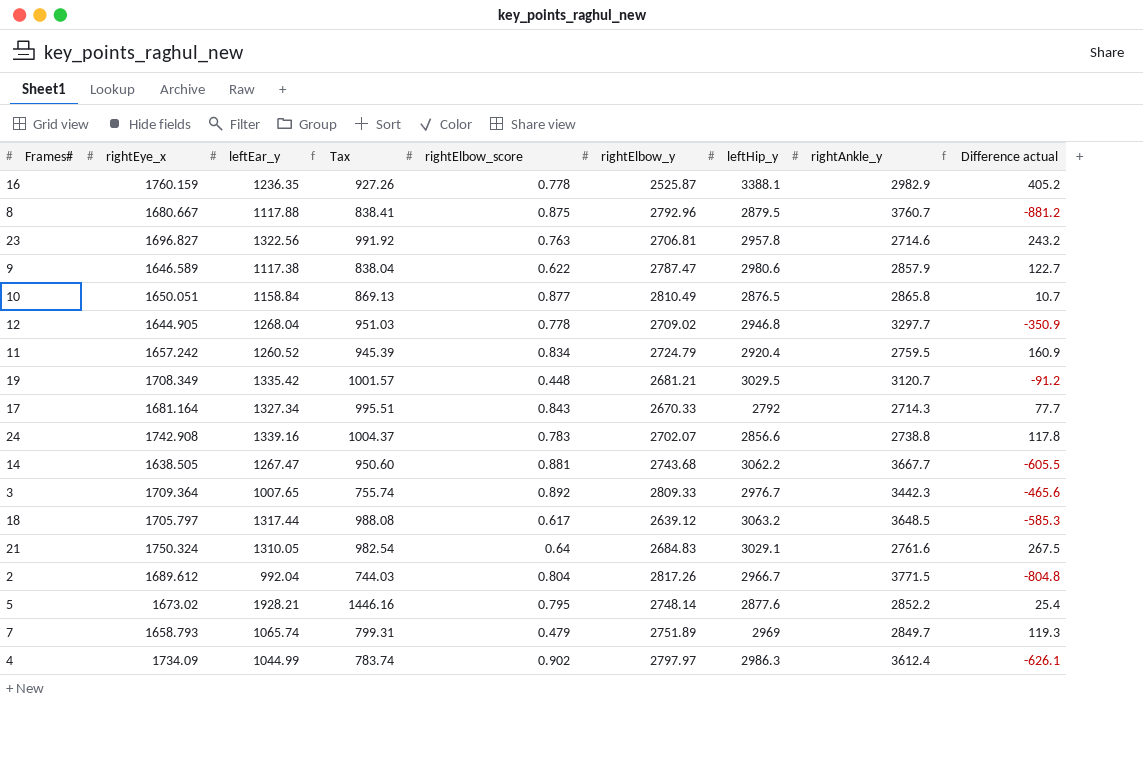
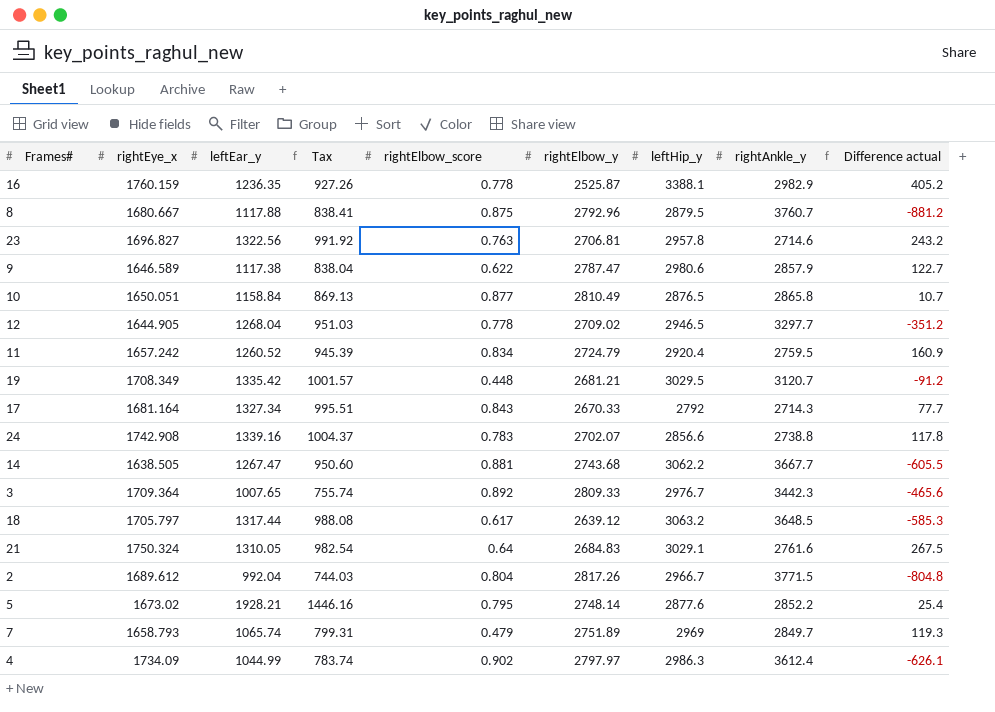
12 | leftHip_y: 2946.8 -> 2946.5
12 | Difference actual: -350.9 -> -351.2

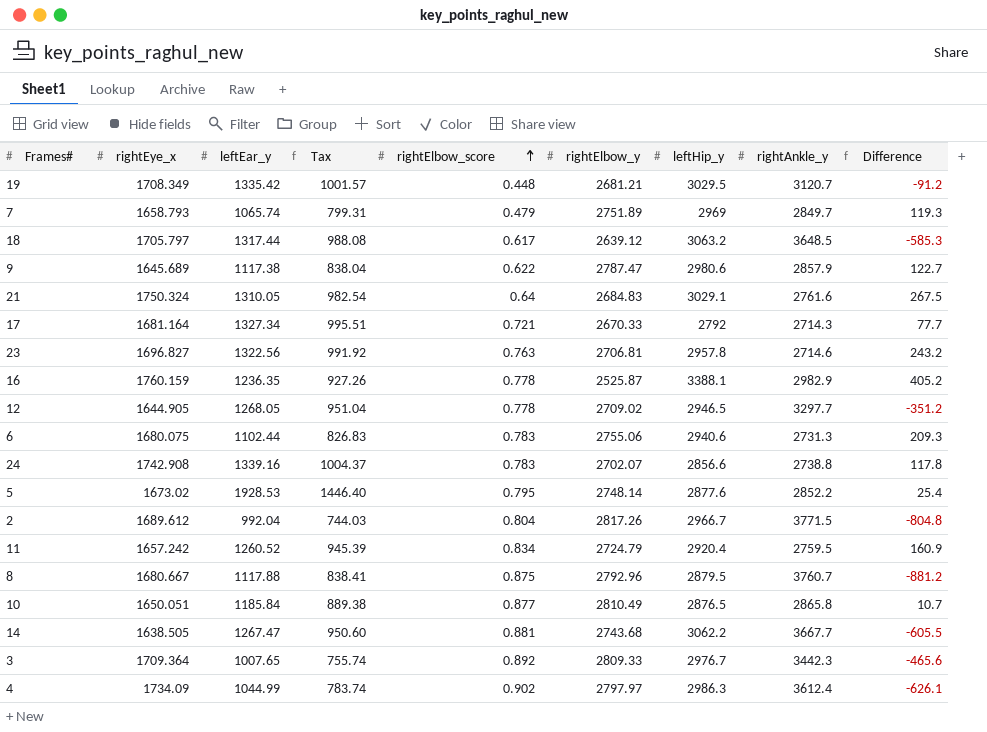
row order: none -> rightElbow_score ascending
column name: Difference actual -> Difference
9 | rightEye_x: 1646.589 -> 1645.689
17 | rightElbow_score: 0.843 -> 0.721
12 | leftEar_y: 1268.04 -> 1268.05
12 | Tax: 951.03 -> 951.04
row 6: none -> 1680.075 | 1102.44 | 826.83 | 0.783 | 2755.06 | 2940.6 | 2731.3 | 209.3
5 | leftEar_y: 1928.21 -> 1928.53
5 | Tax: 1446.16 -> 1446.40
10 | leftEar_y: 1158.84 -> 1185.84
10 | Tax: 869.13 -> 889.38

